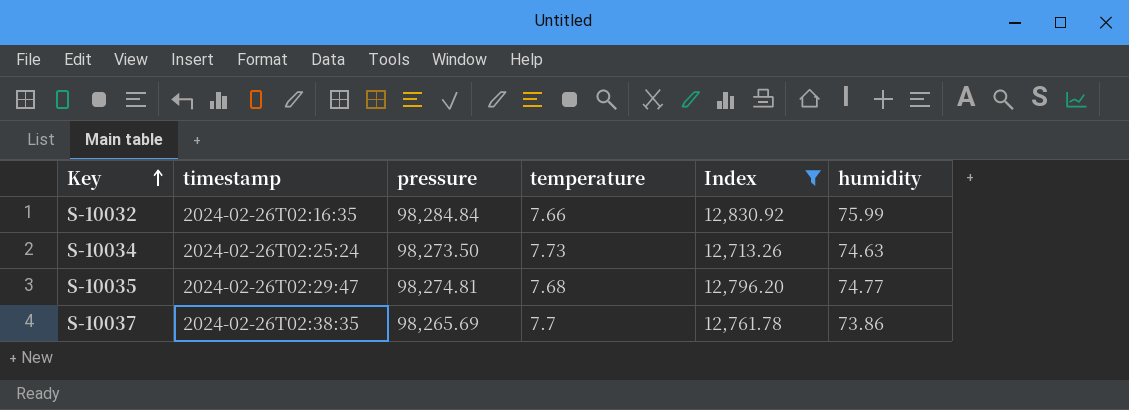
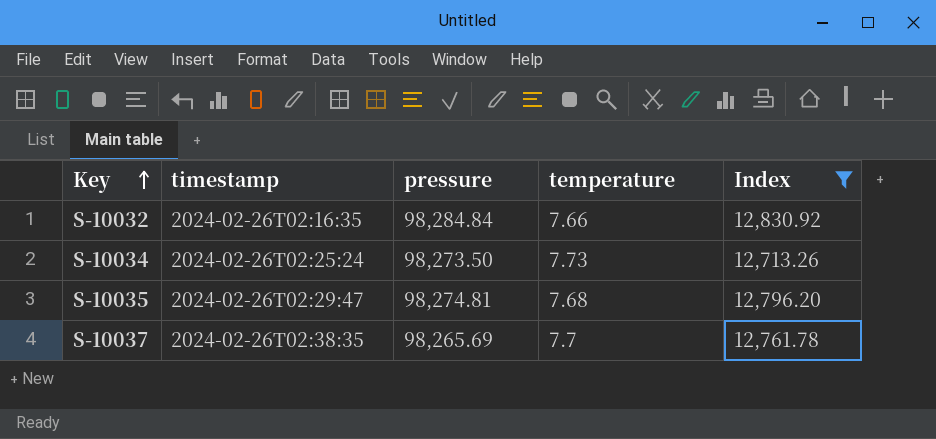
column humidity | position: 6 -> none

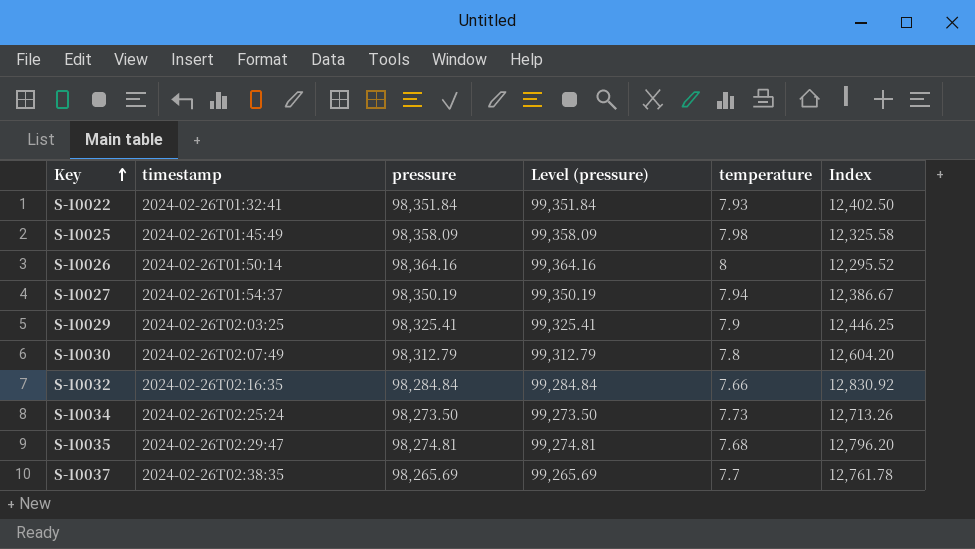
filter: Index >= 12,713.26 -> none
column Level (pressure) | formula: none -> [pressure] + 1000

